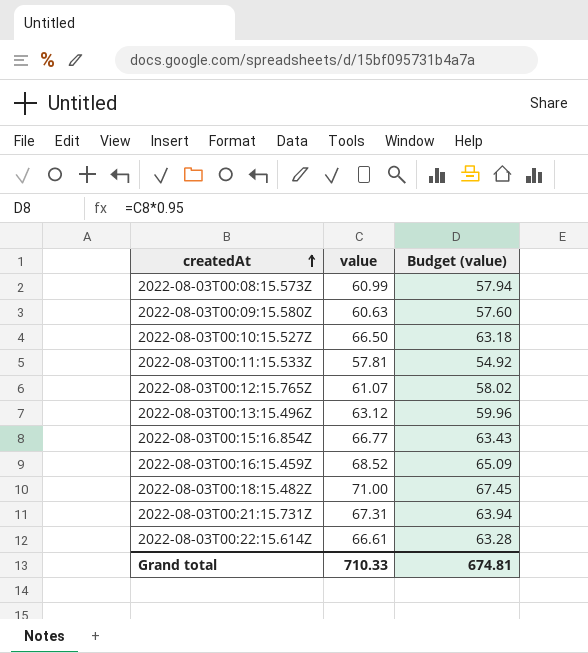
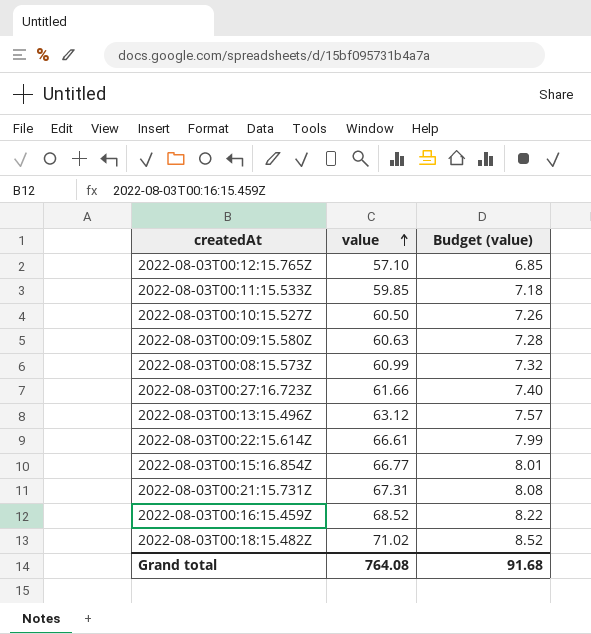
row order: createdAt ascending -> value ascending
column Budget (value) | formula: [value] * 0.95 -> [value] * 0.12
2022-08-03T00:12:15.765Z | value: 61.07 -> 57.10
2022-08-03T00:11:15.533Z | value: 57.81 -> 59.85
2022-08-03T00:10:15.527Z | value: 66.50 -> 60.50
row 2022-08-03T00:27:16.723Z: none -> 61.66 | 7.40
2022-08-03T00:18:15.482Z | value: 71.00 -> 71.02
Grand total | value: 710.33 -> 764.08
Grand total | Budget (value): 674.81 -> 91.68

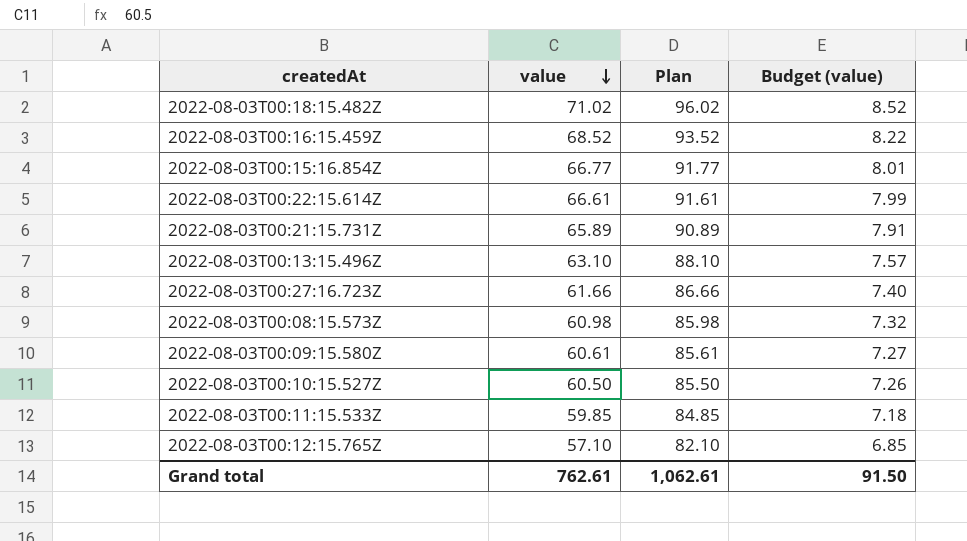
row order: value ascending -> value descending
column Plan | formula: none -> [value] + 25
2022-08-03T00:21:15.731Z | value: 67.31 -> 65.89
2022-08-03T00:21:15.731Z | Budget (value): 8.08 -> 7.91
2022-08-03T00:13:15.496Z | value: 63.12 -> 63.10
2022-08-03T00:08:15.573Z | value: 60.99 -> 60.98
2022-08-03T00:09:15.580Z | value: 60.63 -> 60.61
2022-08-03T00:09:15.580Z | Budget (value): 7.28 -> 7.27
Grand total | value: 764.08 -> 762.61
Grand total | Budget (value): 91.68 -> 91.50

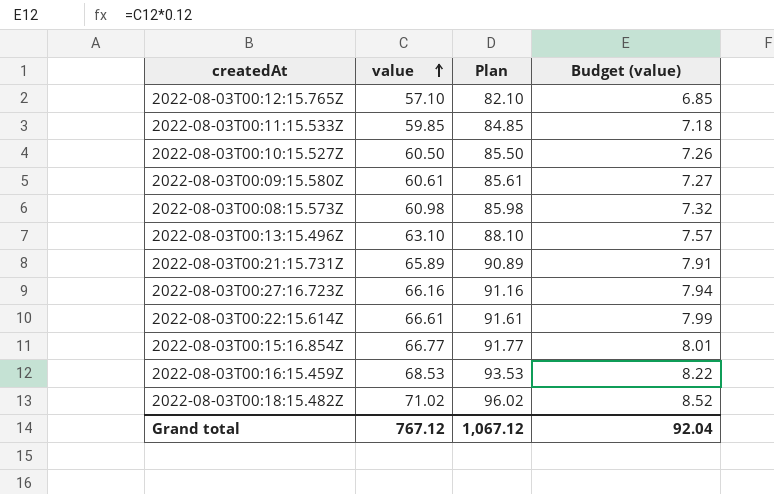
row order: value descending -> value ascending
2022-08-03T00:27:16.723Z | value: 61.66 -> 66.16
2022-08-03T00:27:16.723Z | Plan: 86.66 -> 91.16
2022-08-03T00:27:16.723Z | Budget (value): 7.40 -> 7.94
2022-08-03T00:16:15.459Z | value: 68.52 -> 68.53
2022-08-03T00:16:15.459Z | Plan: 93.52 -> 93.53
Grand total | value: 762.61 -> 767.12
Grand total | Plan: 1,062.61 -> 1,067.12
Grand total | Budget (value): 91.50 -> 92.04

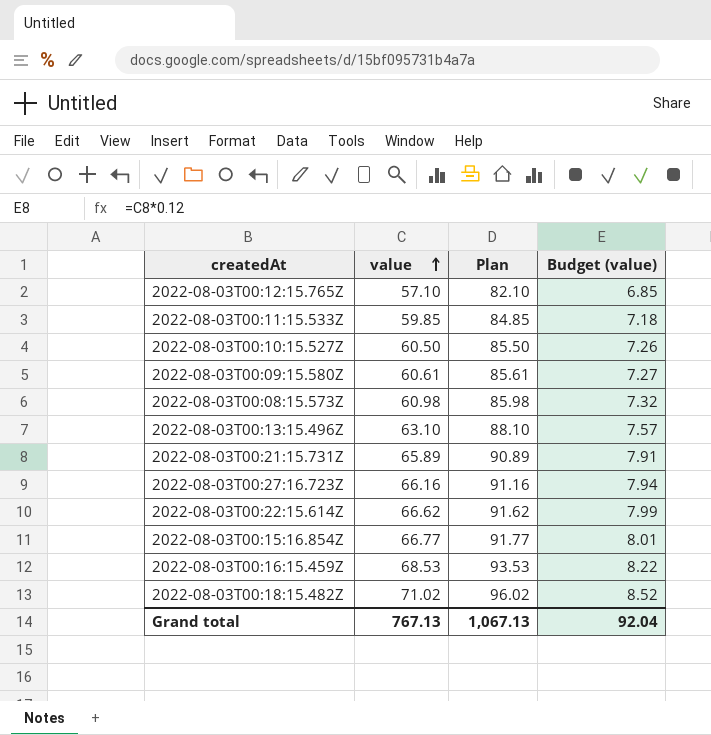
2022-08-03T00:22:15.614Z | value: 66.61 -> 66.62
2022-08-03T00:22:15.614Z | Plan: 91.61 -> 91.62
Grand total | value: 767.12 -> 767.13
Grand total | Plan: 1,067.12 -> 1,067.13

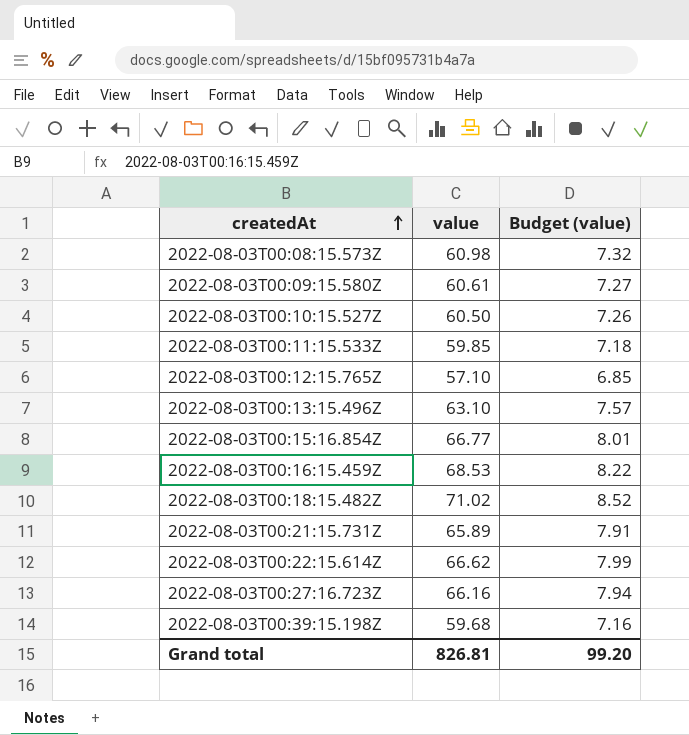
row order: value ascending -> createdAt ascending
column Plan | formula: [value] + 25 -> none
row 2022-08-03T00:39:15.198Z: none -> 59.68 | 7.16
Grand total | value: 767.13 -> 826.81
Grand total | Budget (value): 92.04 -> 99.20

